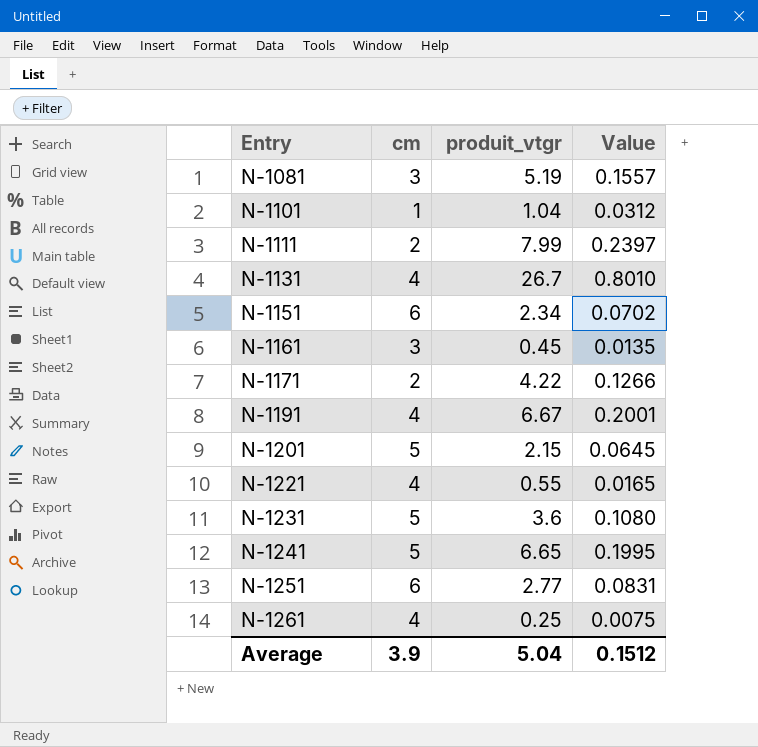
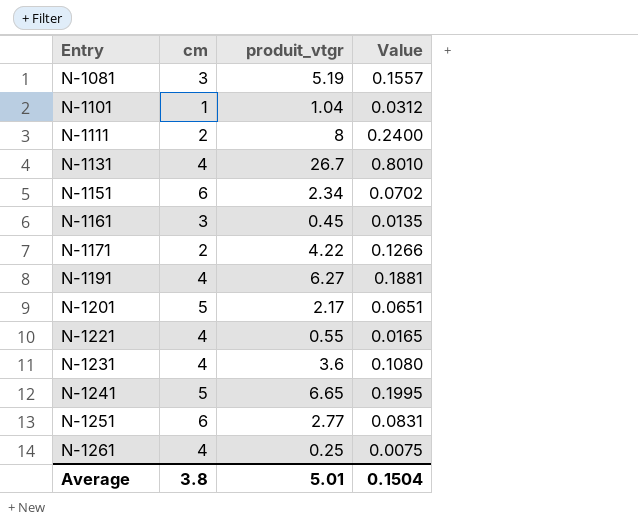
N-1111 | produit_vtgr: 7.99 -> 8
N-1111 | Value: 0.2397 -> 0.2400
N-1191 | produit_vtgr: 6.67 -> 6.27
N-1191 | Value: 0.2001 -> 0.1881
N-1201 | produit_vtgr: 2.15 -> 2.17
N-1201 | Value: 0.0645 -> 0.0651
N-1231 | cm: 5 -> 4
Average | cm: 3.9 -> 3.8
Average | produit_vtgr: 5.04 -> 5.01
Average | Value: 0.1512 -> 0.1504

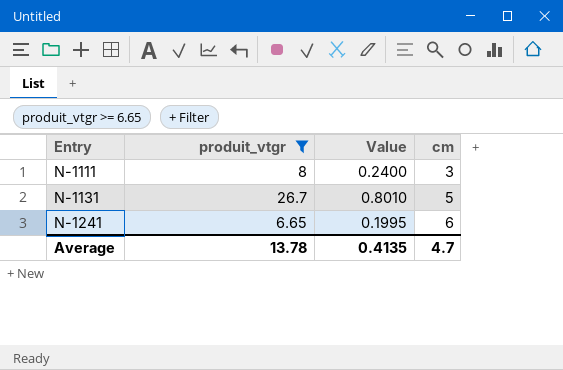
filter: none -> produit_vtgr >= 6.65
column cm | position: 2 -> 4
N-1111 | cm: 2 -> 3
N-1131 | cm: 4 -> 5
N-1241 | cm: 5 -> 6
Average | produit_vtgr: 5.01 -> 13.78
Average | Value: 0.1504 -> 0.4135
Average | cm: 3.8 -> 4.7

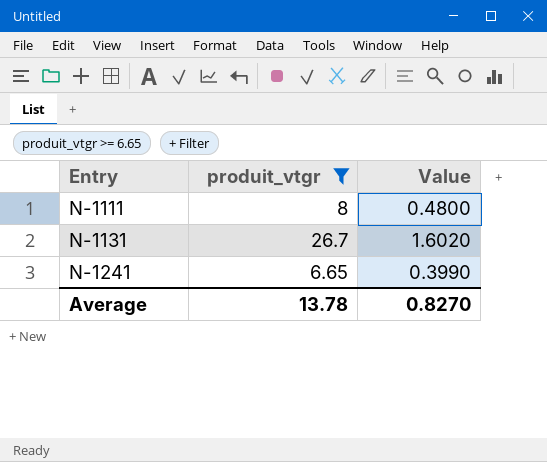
column cm | position: 4 -> none
column Value | formula: [produit_vtgr] * 0.03 -> [produit_vtgr] * 0.06
Average | Value: 0.4135 -> 0.8270

